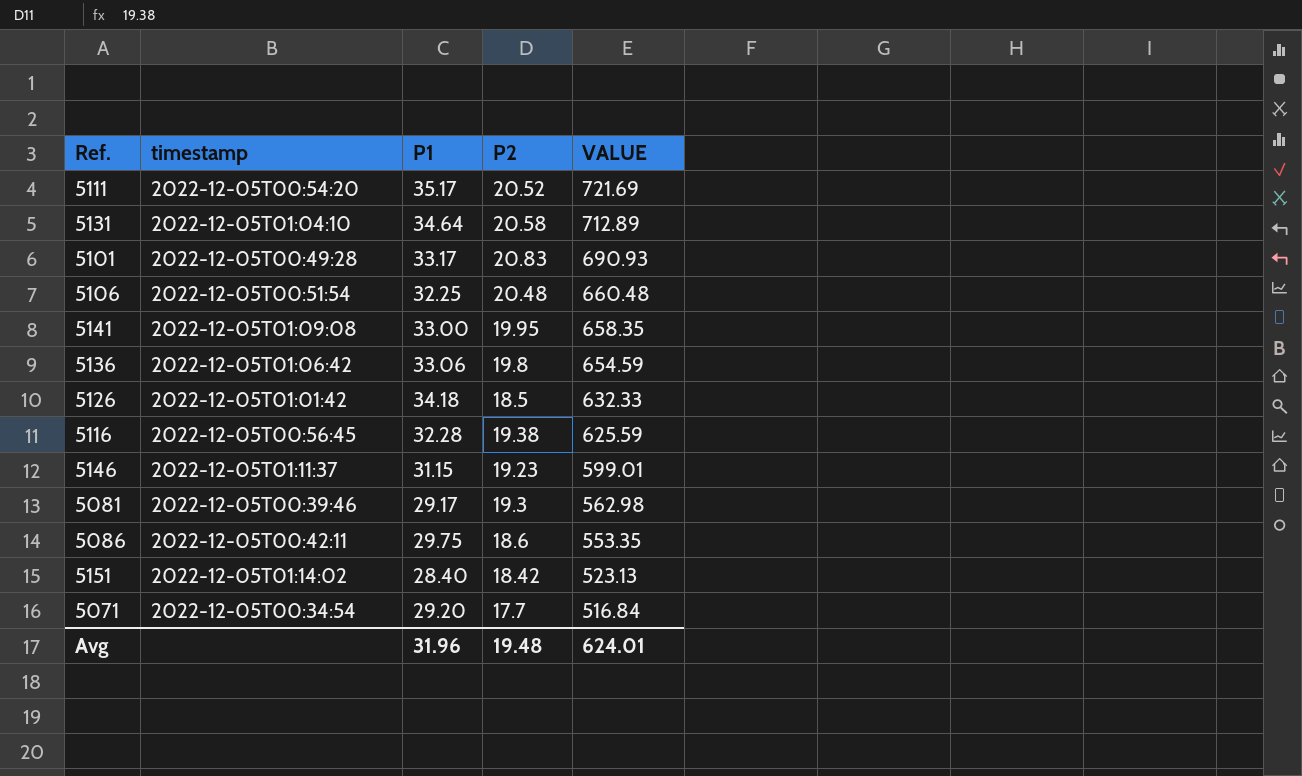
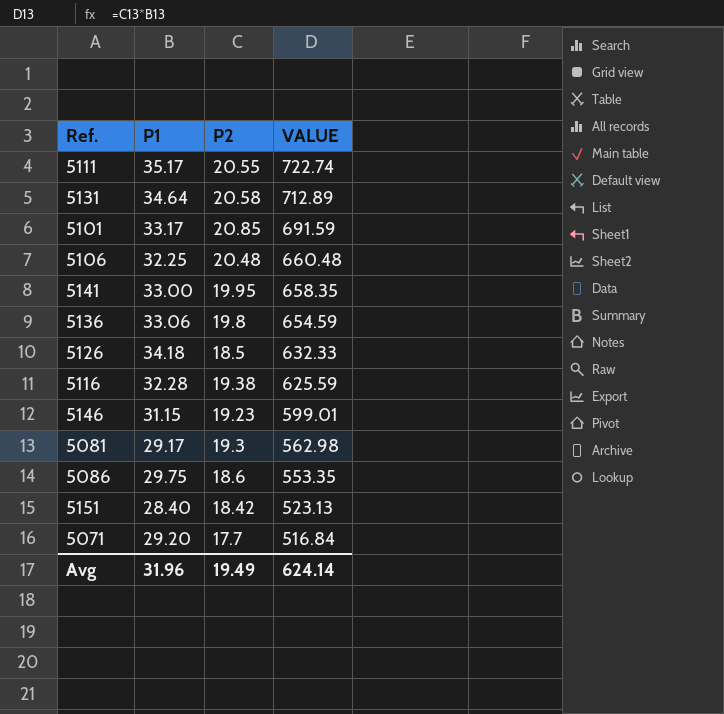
column timestamp | position: 2 -> none
5111 | P2: 20.52 -> 20.55
5111 | VALUE: 721.69 -> 722.74
5101 | P2: 20.83 -> 20.85
5101 | VALUE: 690.93 -> 691.59
Avg | P2: 19.48 -> 19.49
Avg | VALUE: 624.01 -> 624.14

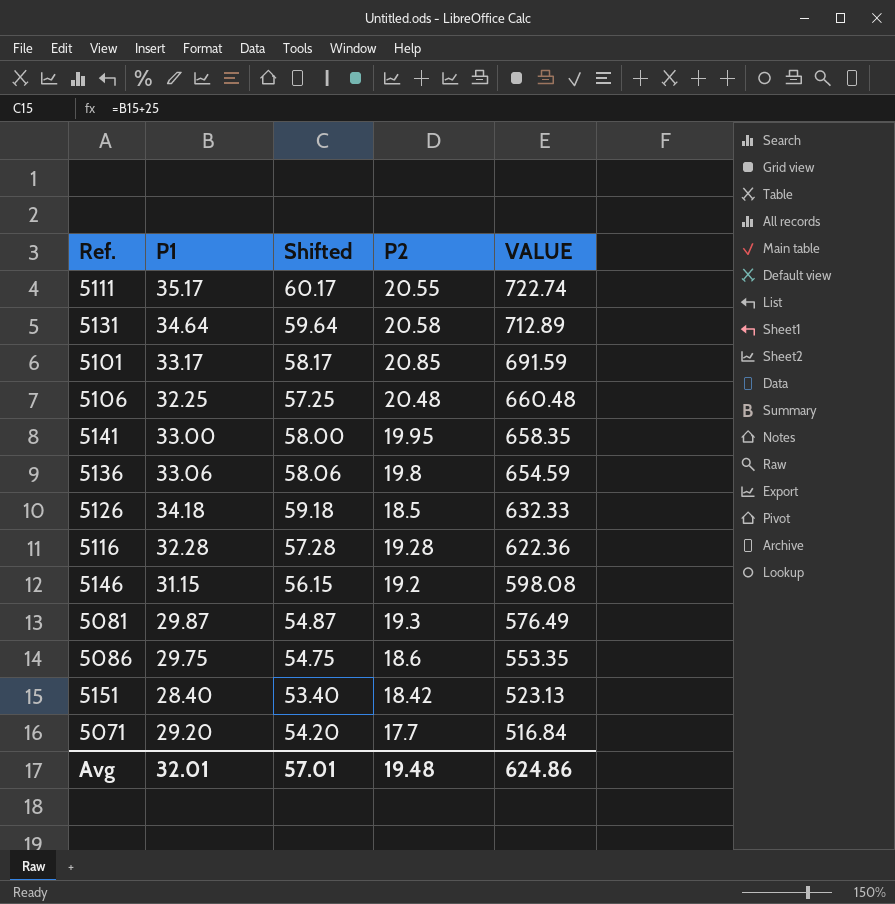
column Shifted | formula: none -> [P1] + 25
5116 | P2: 19.38 -> 19.28
5116 | VALUE: 625.59 -> 622.36
5146 | P2: 19.23 -> 19.2
5146 | VALUE: 599.01 -> 598.08
5081 | P1: 29.17 -> 29.87
5081 | VALUE: 562.98 -> 576.49
Avg | P1: 31.96 -> 32.01
Avg | P2: 19.49 -> 19.48
Avg | VALUE: 624.14 -> 624.86

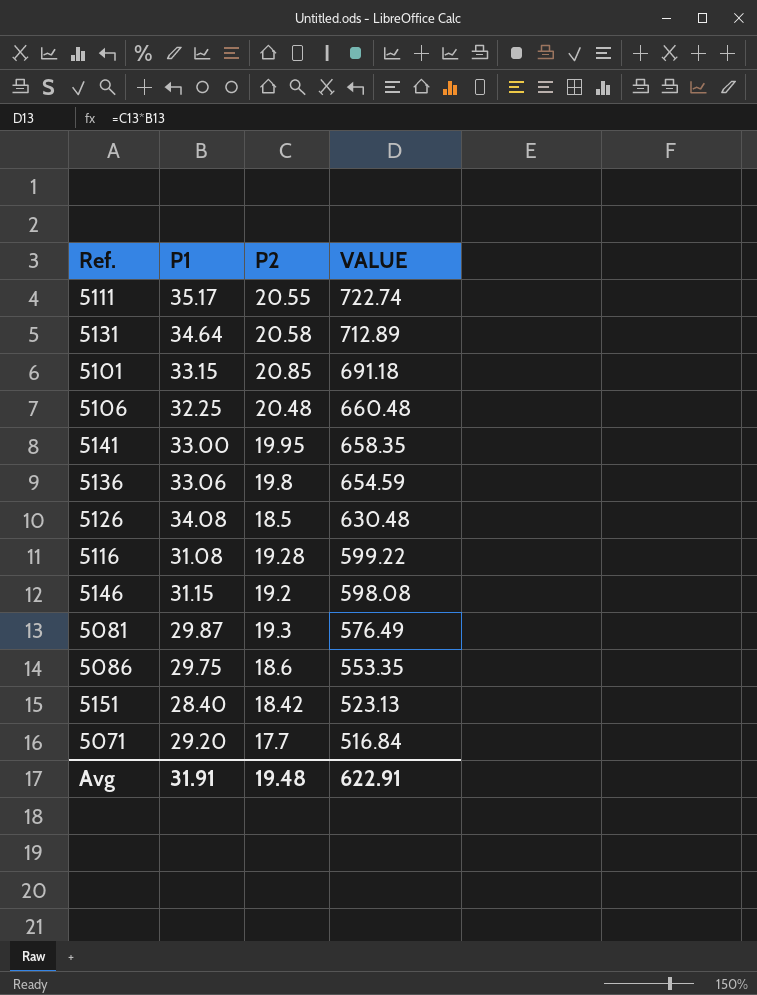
column Shifted | formula: [P1] + 25 -> none
5101 | P1: 33.17 -> 33.15
5101 | VALUE: 691.59 -> 691.18
5126 | P1: 34.18 -> 34.08
5126 | VALUE: 632.33 -> 630.48
5116 | P1: 32.28 -> 31.08
5116 | VALUE: 622.36 -> 599.22
Avg | P1: 32.01 -> 31.91
Avg | VALUE: 624.86 -> 622.91

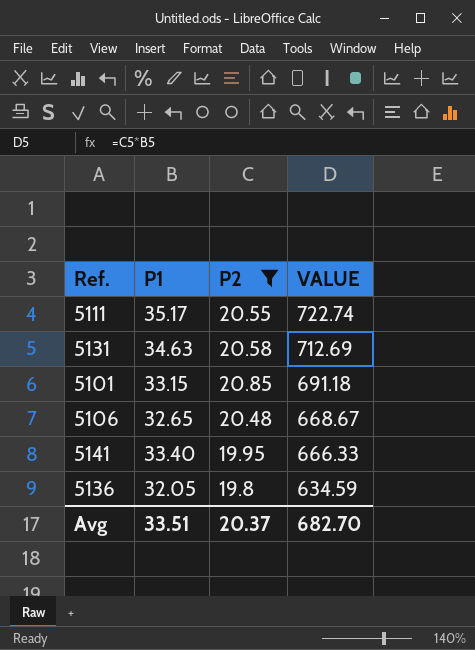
filter: none -> P2 >= 19.8
5131 | P1: 34.64 -> 34.63
5131 | VALUE: 712.89 -> 712.69
5106 | P1: 32.25 -> 32.65
5106 | VALUE: 660.48 -> 668.67
5141 | P1: 33.00 -> 33.40
5141 | VALUE: 658.35 -> 666.33
5136 | P1: 33.06 -> 32.05
5136 | VALUE: 654.59 -> 634.59
Avg | P1: 31.91 -> 33.51
Avg | P2: 19.48 -> 20.37
Avg | VALUE: 622.91 -> 682.70

